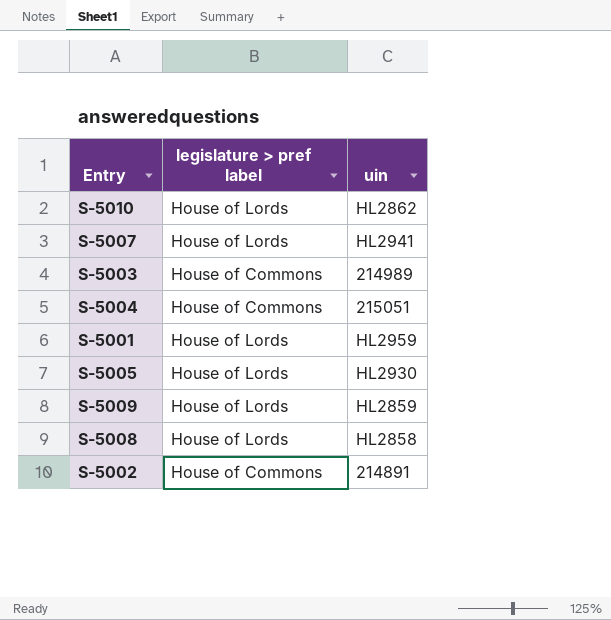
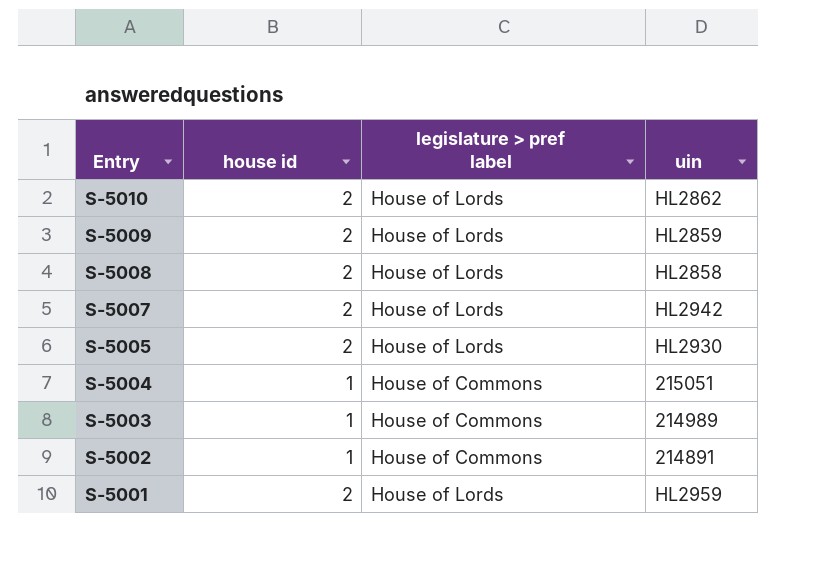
row order: none -> Entry descending
column house id | position: none -> 2
S-5007 | uin: HL2941 -> HL2942

